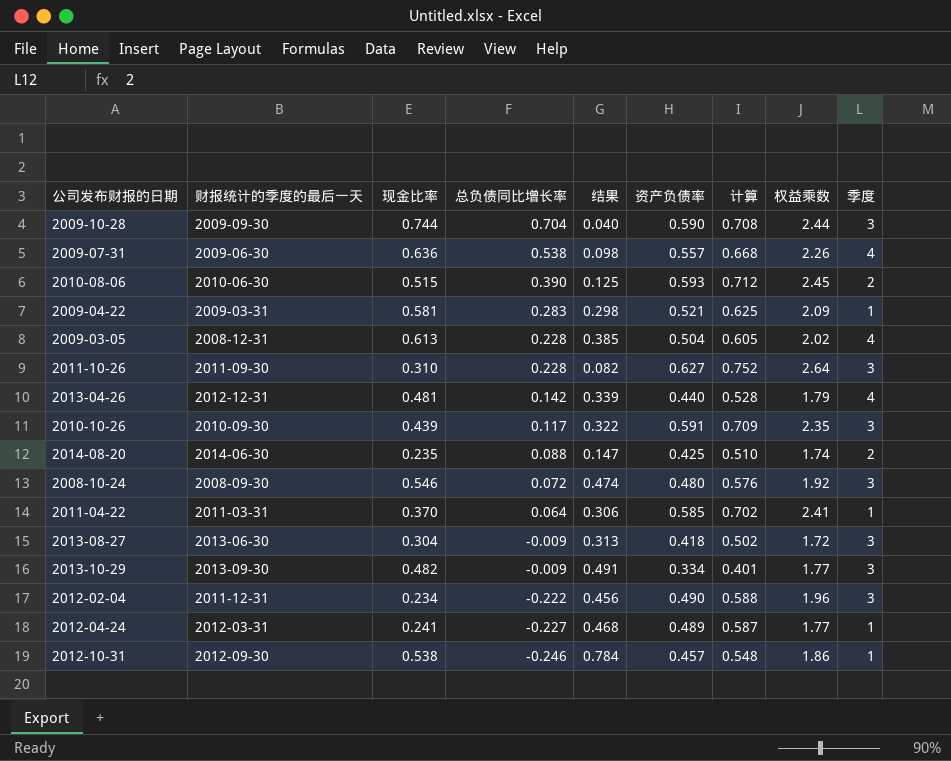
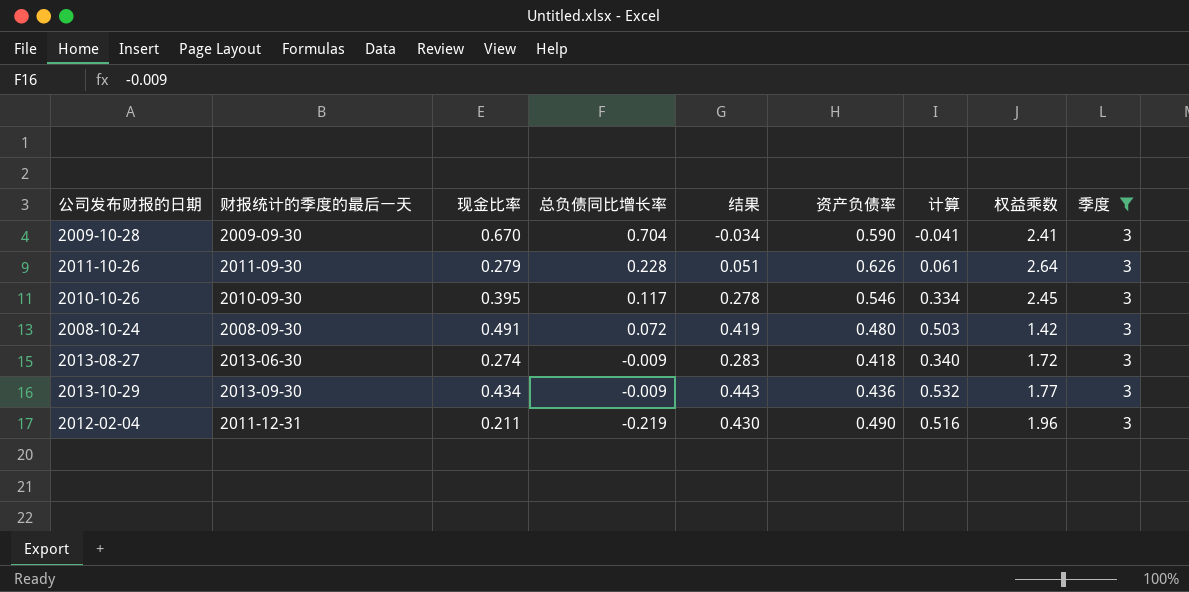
filter: none -> 季度 = 3
column 计算 | formula: [资产负债率] * 1.2 -> [结果] * 1.2
2009-10-28 | 现金比率: 0.744 -> 0.670
2009-10-28 | 结果: 0.040 -> -0.034
2009-10-28 | 权益乘数: 2.44 -> 2.41
2011-10-26 | 现金比率: 0.310 -> 0.279
2011-10-26 | 结果: 0.082 -> 0.051
2011-10-26 | 资产负债率: 0.627 -> 0.626
2010-10-26 | 现金比率: 0.439 -> 0.395
2010-10-26 | 结果: 0.322 -> 0.278
2010-10-26 | 资产负债率: 0.591 -> 0.546
2010-10-26 | 权益乘数: 2.35 -> 2.45
2008-10-24 | 现金比率: 0.546 -> 0.491
2008-10-24 | 结果: 0.474 -> 0.419
2008-10-24 | 权益乘数: 1.92 -> 1.42
2013-08-27 | 现金比率: 0.304 -> 0.274
2013-08-27 | 结果: 0.313 -> 0.283
2013-10-29 | 现金比率: 0.482 -> 0.434
2013-10-29 | 结果: 0.491 -> 0.443
2013-10-29 | 资产负债率: 0.334 -> 0.436
2012-02-04 | 现金比率: 0.234 -> 0.211
2012-02-04 | 总负债同比增长率: -0.222 -> -0.219
2012-02-04 | 结果: 0.456 -> 0.430

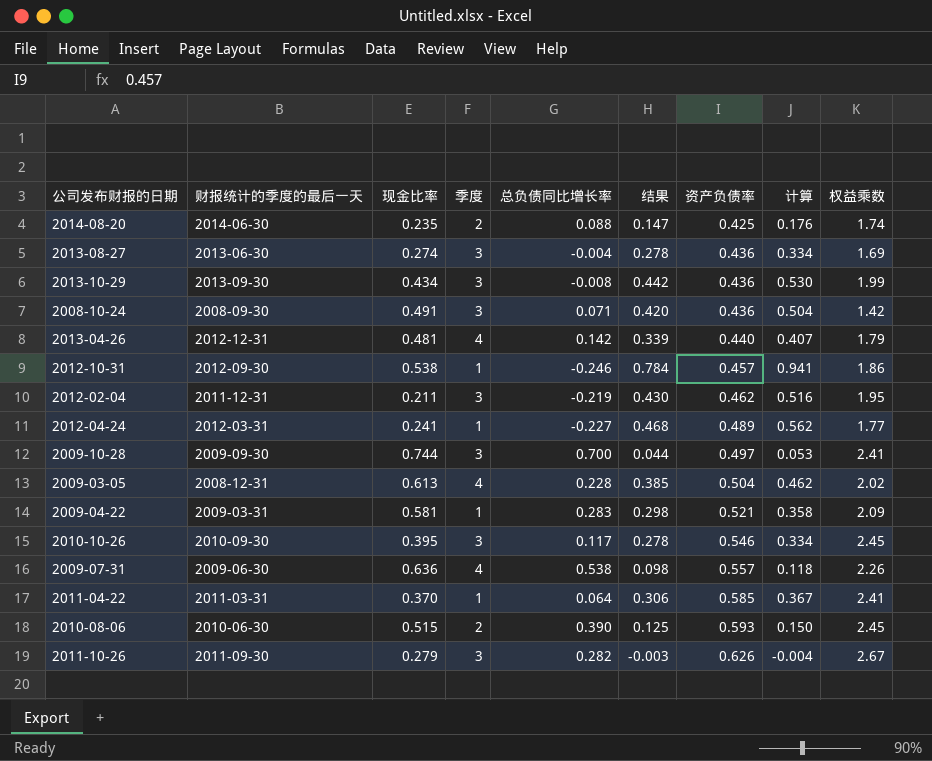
filter: 季度 = 3 -> none
row order: 总负债同比增长率 descending -> 资产负债率 ascending
column 季度 | position: 9 -> 4
2013-08-27 | 总负债同比增长率: -0.009 -> -0.004
2013-08-27 | 结果: 0.283 -> 0.278
2013-08-27 | 资产负债率: 0.418 -> 0.436
2013-08-27 | 计算: 0.340 -> 0.334
2013-08-27 | 权益乘数: 1.72 -> 1.69
2013-10-29 | 总负债同比增长率: -0.009 -> -0.008
2013-10-29 | 结果: 0.443 -> 0.442
2013-10-29 | 计算: 0.532 -> 0.530
2013-10-29 | 权益乘数: 1.77 -> 1.99
2008-10-24 | 总负债同比增长率: 0.072 -> 0.071
2008-10-24 | 结果: 0.419 -> 0.420
2008-10-24 | 资产负债率: 0.480 -> 0.436
2008-10-24 | 计算: 0.503 -> 0.504
2012-02-04 | 资产负债率: 0.490 -> 0.462
2012-02-04 | 权益乘数: 1.96 -> 1.95
2009-10-28 | 现金比率: 0.670 -> 0.744
2009-10-28 | 总负债同比增长率: 0.704 -> 0.700
2009-10-28 | 结果: -0.034 -> 0.044
2009-10-28 | 资产负债率: 0.590 -> 0.497
2009-10-28 | 计算: -0.041 -> 0.053
2011-10-26 | 总负债同比增长率: 0.228 -> 0.282
2011-10-26 | 结果: 0.051 -> -0.003
2011-10-26 | 计算: 0.061 -> -0.004
2011-10-26 | 权益乘数: 2.64 -> 2.67

